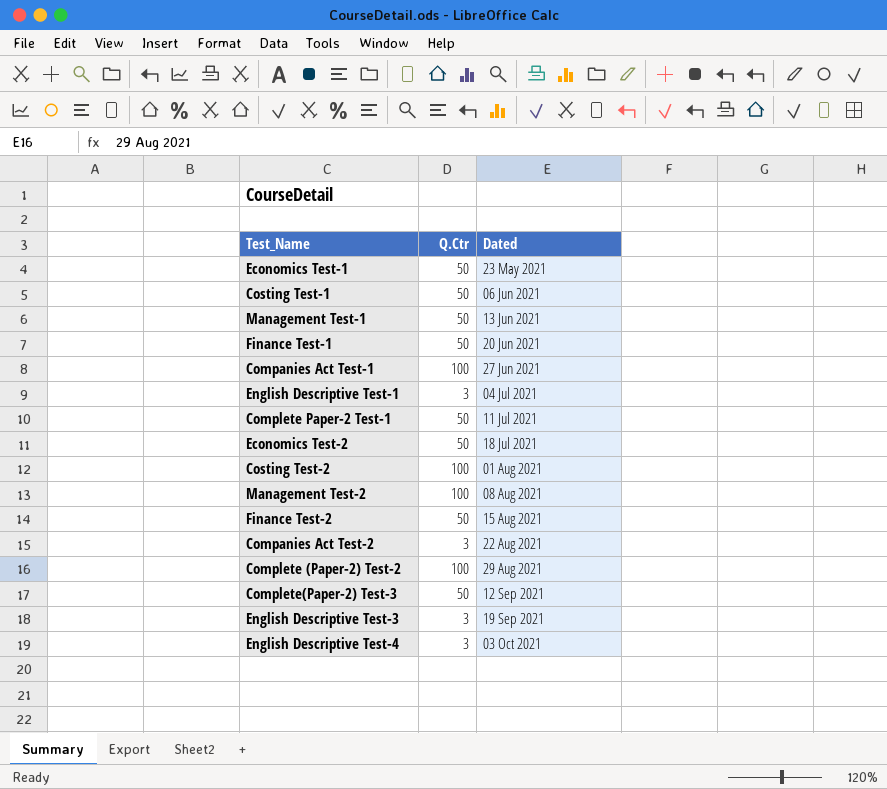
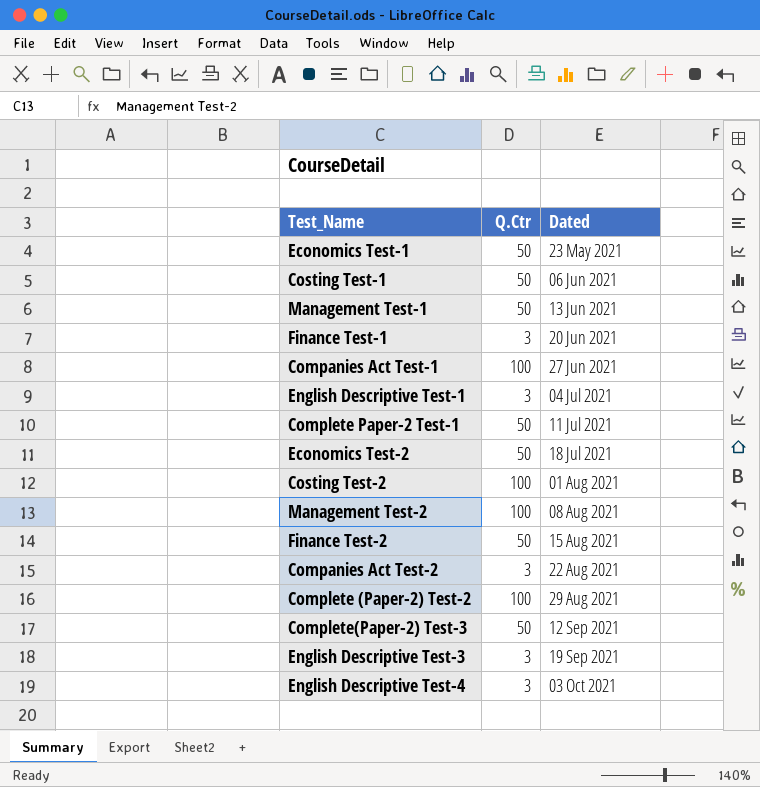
Finance Test-1 | Q.Ctr: 50 -> 3

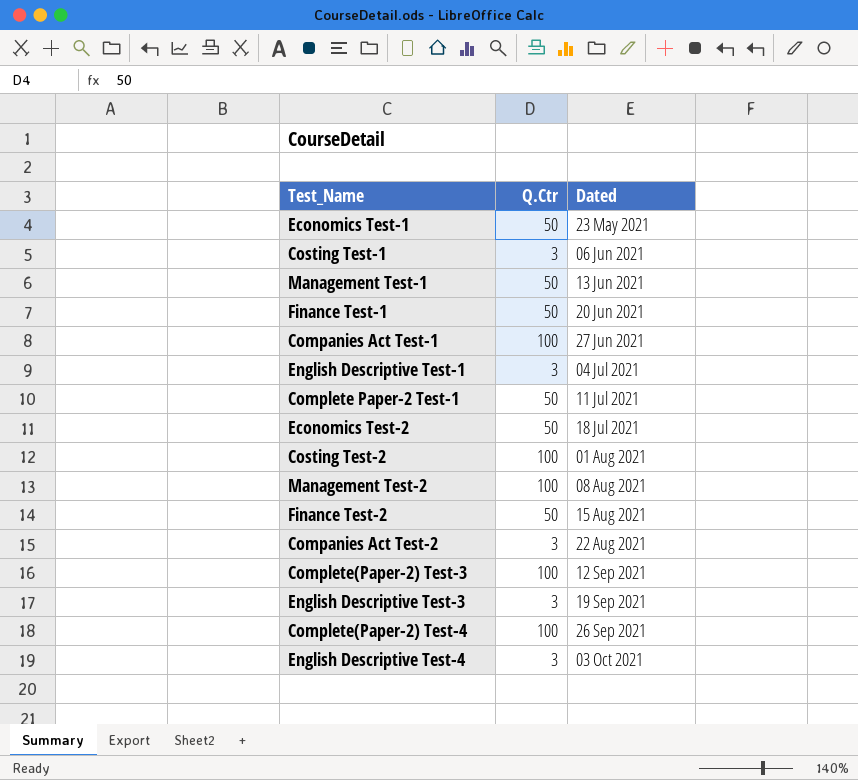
row Complete (Paper-2) Test-2: 100 | 29 Aug 2021 -> none
Costing Test-1 | Q.Ctr: 50 -> 3
Finance Test-1 | Q.Ctr: 3 -> 50
Complete(Paper-2) Test-3 | Q.Ctr: 50 -> 100
row Complete(Paper-2) Test-4: none -> 100 | 26 Sep 2021

